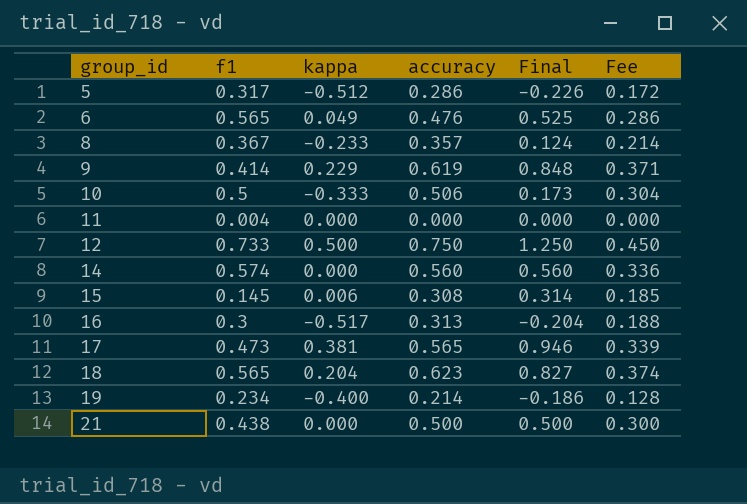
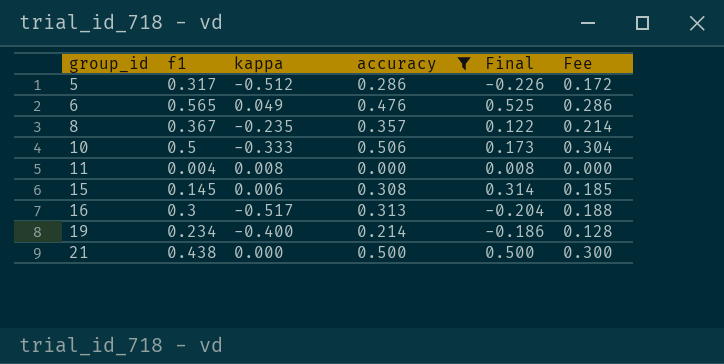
filter: none -> accuracy <= 0.506
8 | kappa: -0.233 -> -0.235
8 | Final: 0.124 -> 0.122
11 | kappa: 0.000 -> 0.008
11 | Final: 0.000 -> 0.008

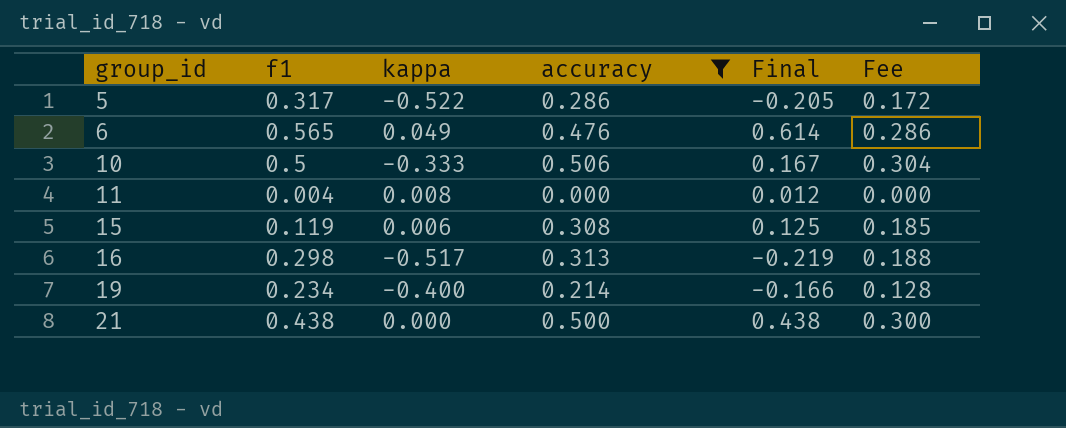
column Final | formula: [kappa] + [accuracy] -> [f1] + [kappa]
row 8: 0.367 | -0.235 | 0.357 | 0.122 | 0.214 -> none
5 | kappa: -0.512 -> -0.522
15 | f1: 0.145 -> 0.119
16 | f1: 0.3 -> 0.298

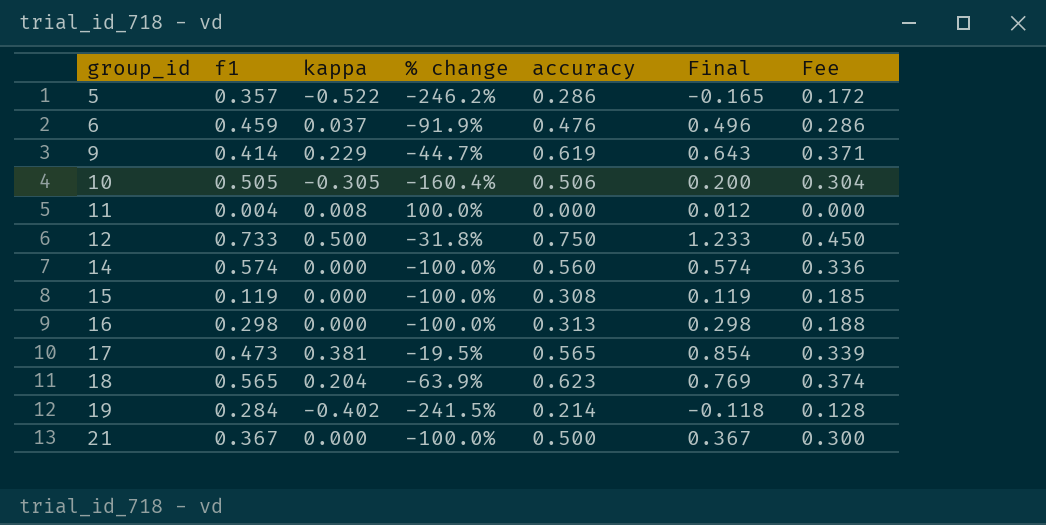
filter: accuracy <= 0.506 -> none
column % change | formula: none -> ([kappa] - [f1]) / [f1]
5 | f1: 0.317 -> 0.357
5 | Final: -0.205 -> -0.165
6 | f1: 0.565 -> 0.459
6 | kappa: 0.049 -> 0.037
6 | Final: 0.614 -> 0.496
10 | f1: 0.5 -> 0.505
10 | kappa: -0.333 -> -0.305
10 | Final: 0.167 -> 0.200
15 | kappa: 0.006 -> 0.000
15 | Final: 0.125 -> 0.119
16 | kappa: -0.517 -> 0.000
16 | Final: -0.219 -> 0.298
19 | f1: 0.234 -> 0.284
19 | kappa: -0.400 -> -0.402
19 | Final: -0.166 -> -0.118
21 | f1: 0.438 -> 0.367
21 | Final: 0.438 -> 0.367

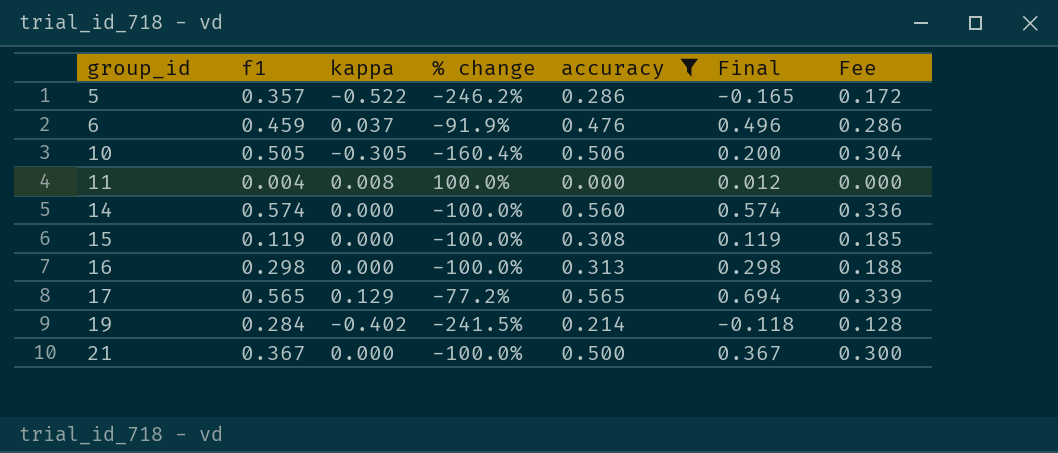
filter: none -> accuracy <= 0.565
17 | f1: 0.473 -> 0.565
17 | kappa: 0.381 -> 0.129
17 | % change: -19.5% -> -77.2%
17 | Final: 0.854 -> 0.694

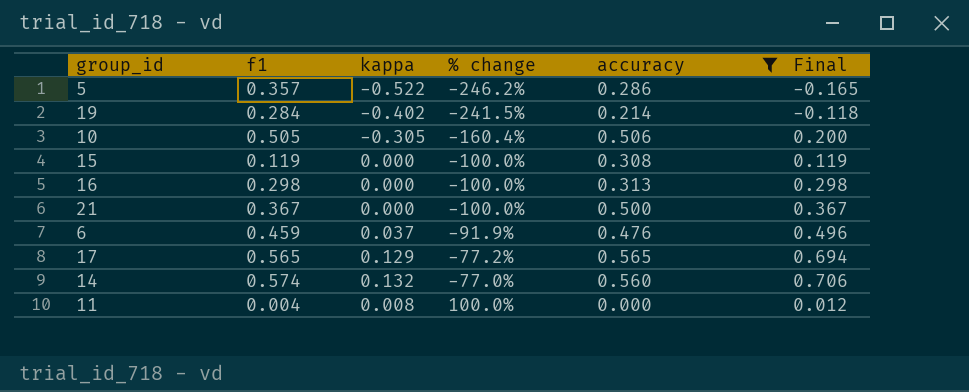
row order: group_id ascending -> % change ascending
column Fee | formula: [accuracy] * 0.6 -> none
14 | kappa: 0.000 -> 0.132
14 | % change: -100.0% -> -77.0%
14 | Final: 0.574 -> 0.706

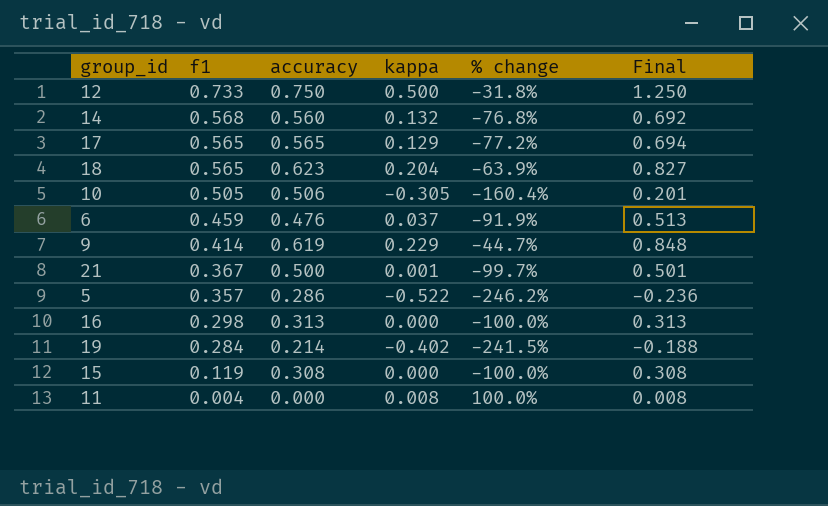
filter: accuracy <= 0.565 -> none
row order: % change ascending -> f1 descending
column accuracy | position: 5 -> 3
column Final | formula: [f1] + [kappa] -> [accuracy] + [kappa]
14 | f1: 0.574 -> 0.568
14 | % change: -77.0% -> -76.8%
21 | kappa: 0.000 -> 0.001
21 | % change: -100.0% -> -99.7%

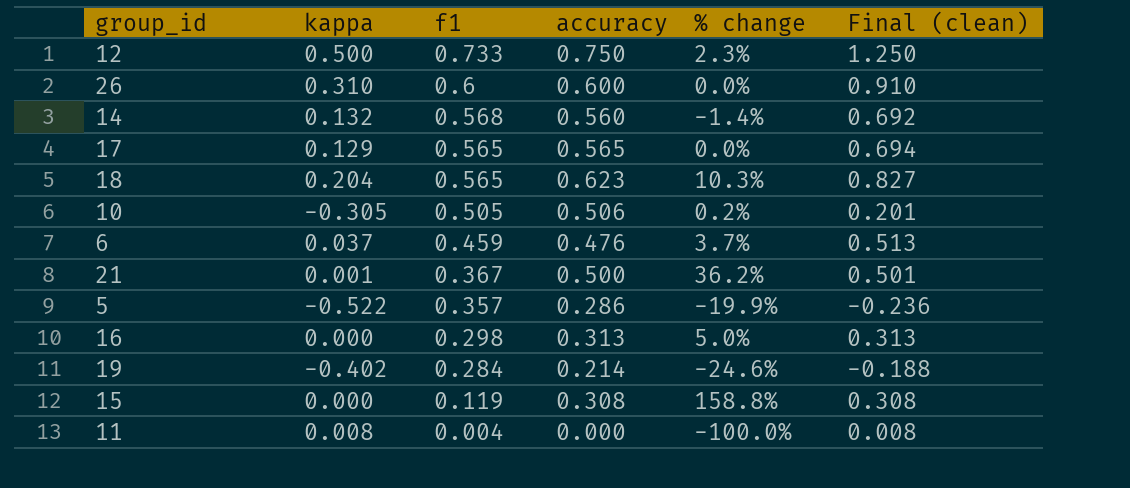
column kappa | position: 4 -> 2
column % change | formula: ([kappa] - [f1]) / [f1] -> ([accuracy] - [f1]) / [f1]
column name: Final -> Final (clean)
row 9: 0.414 | 0.619 | 0.229 | -44.7% | 0.848 -> none
row 26: none -> 0.310 | 0.6 | 0.600 | 0.0% | 0.910

